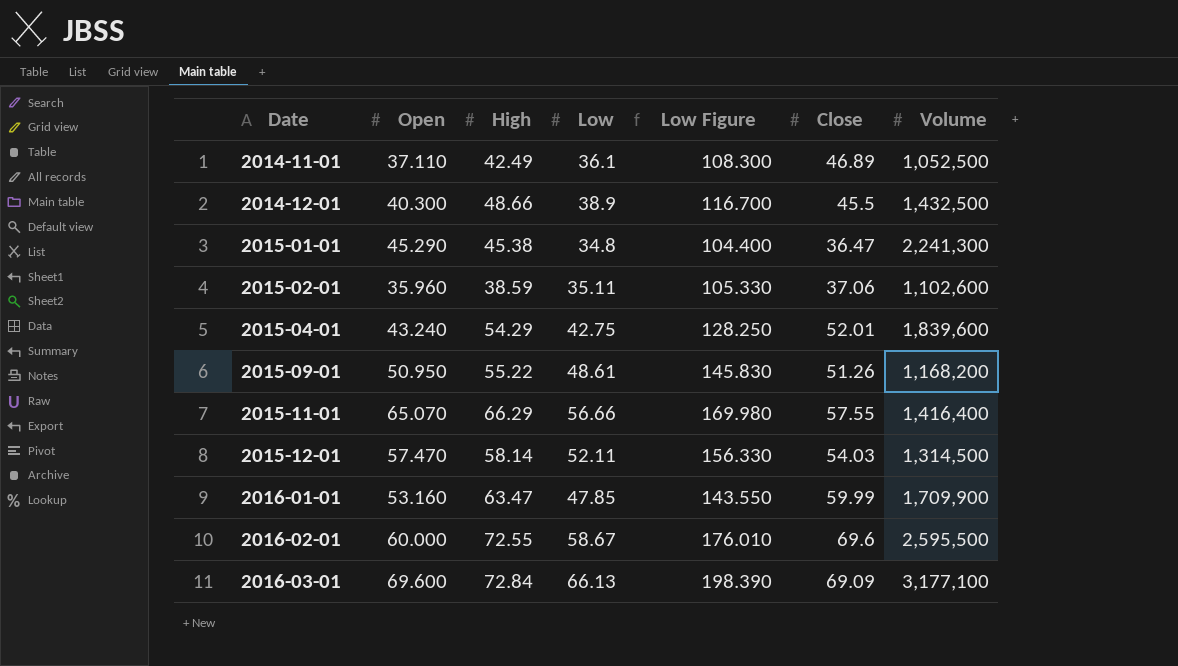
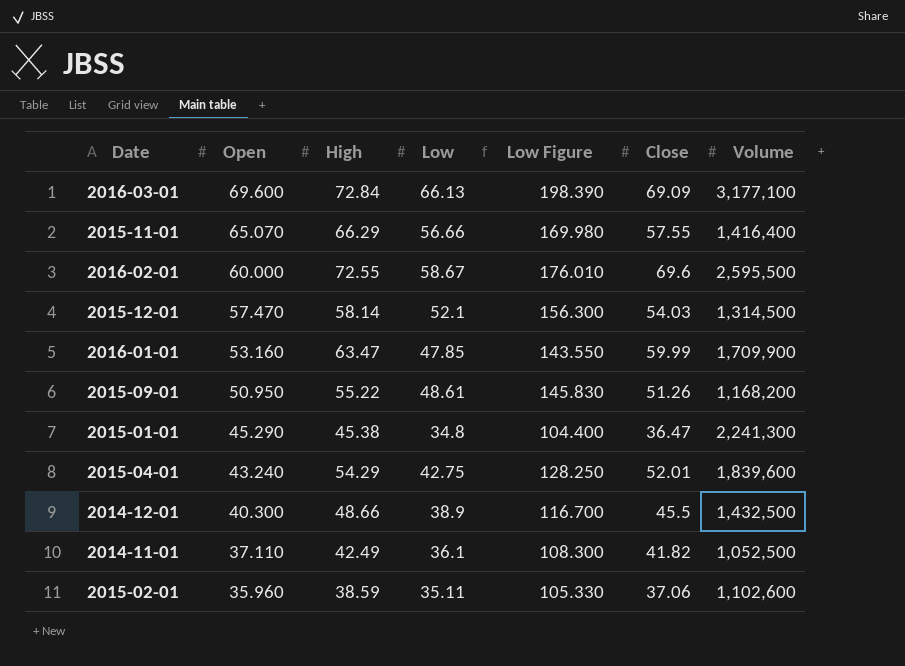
row order: Date ascending -> Open descending
2015-12-01 | Low: 52.11 -> 52.1
2015-12-01 | Low Figure: 156.330 -> 156.300
2014-11-01 | Close: 46.89 -> 41.82

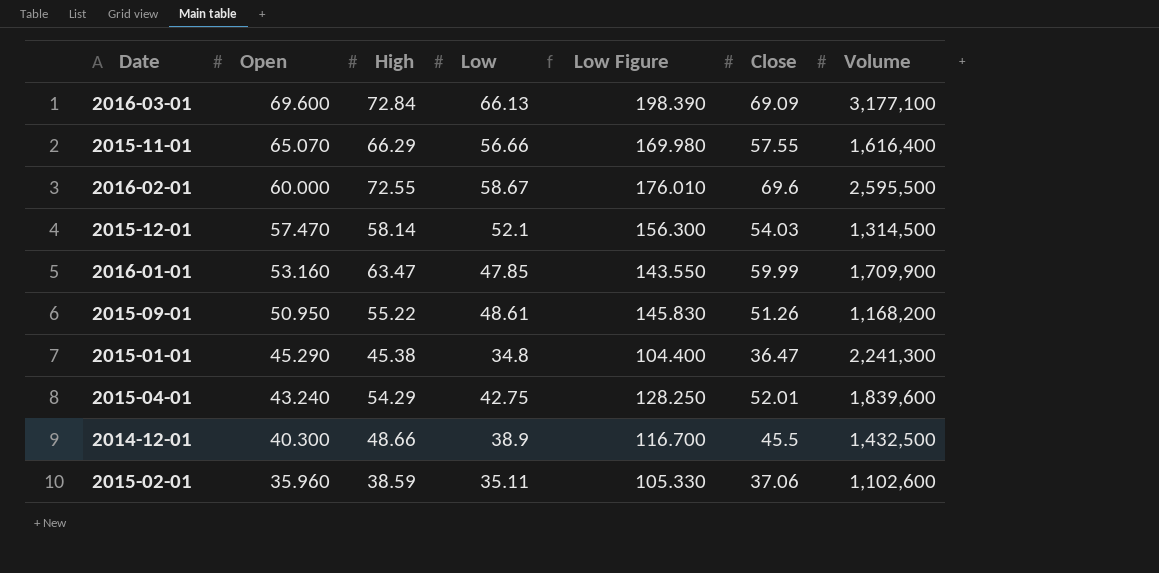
row 2014-11-01: 37.110 | 42.49 | 36.1 | 108.300 | 41.82 | 1,052,500 -> none
2015-11-01 | Volume: 1,416,400 -> 1,616,400

